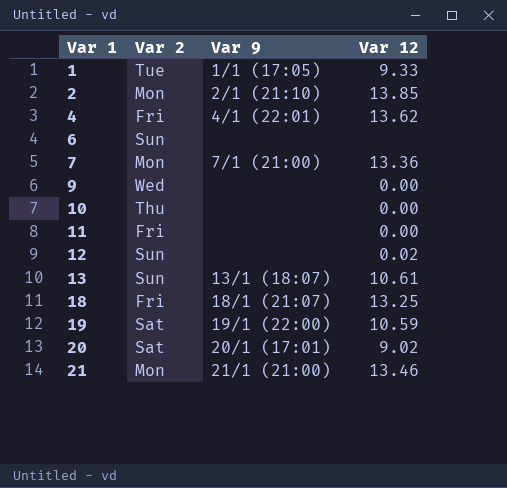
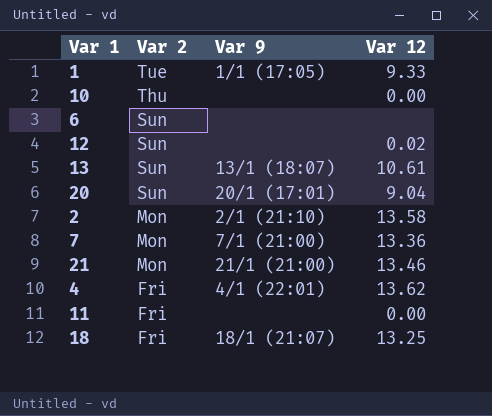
row order: Var 1 ascending -> Var 2 descending
row 9: Wed | none | 0.00 -> none
row 19: Sat | 19/1 (22:00) | 10.59 -> none
20 | Var 2: Sat -> Sun
20 | Var 12: 9.02 -> 9.04
2 | Var 12: 13.85 -> 13.58

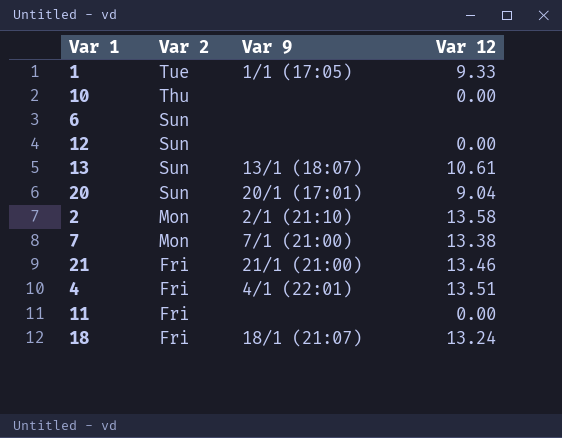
12 | Var 12: 0.02 -> 0.00
7 | Var 12: 13.36 -> 13.38
21 | Var 2: Mon -> Fri
4 | Var 12: 13.62 -> 13.51
18 | Var 12: 13.25 -> 13.24

